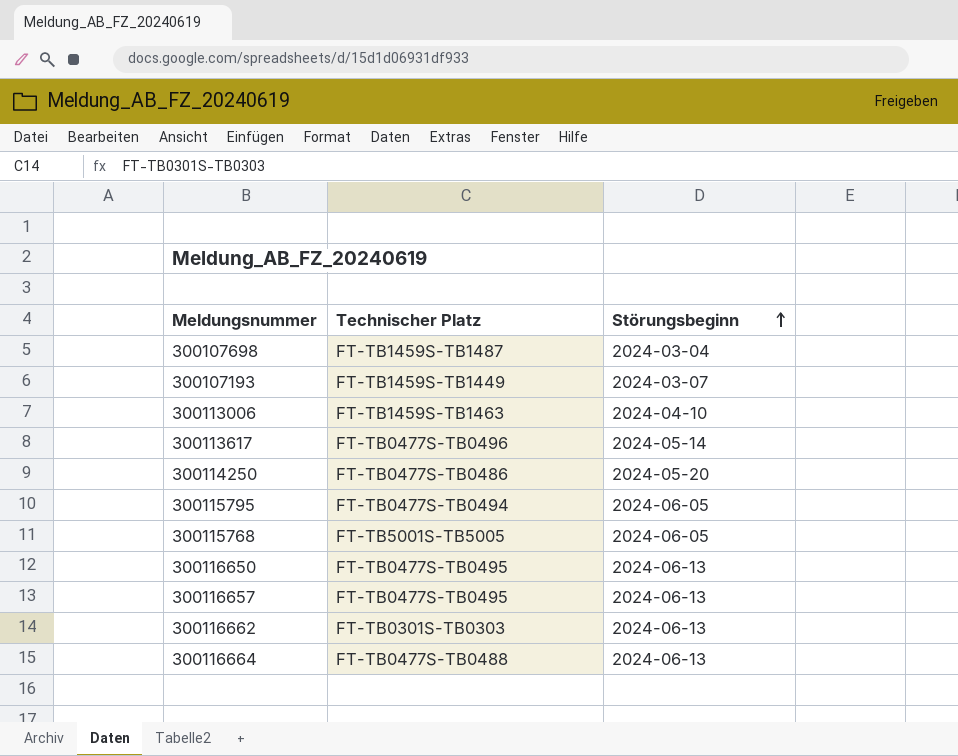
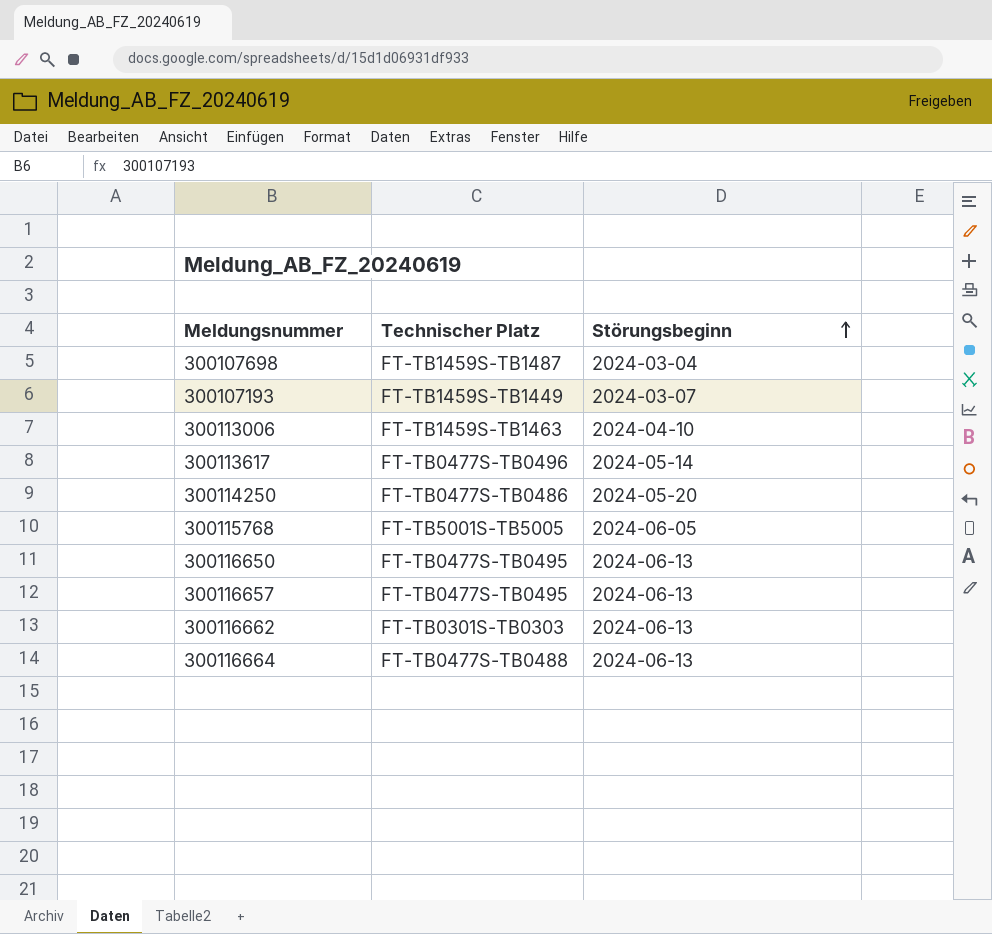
row 300115795: FT-TB0477S-TB0494 | 2024-06-05 -> none

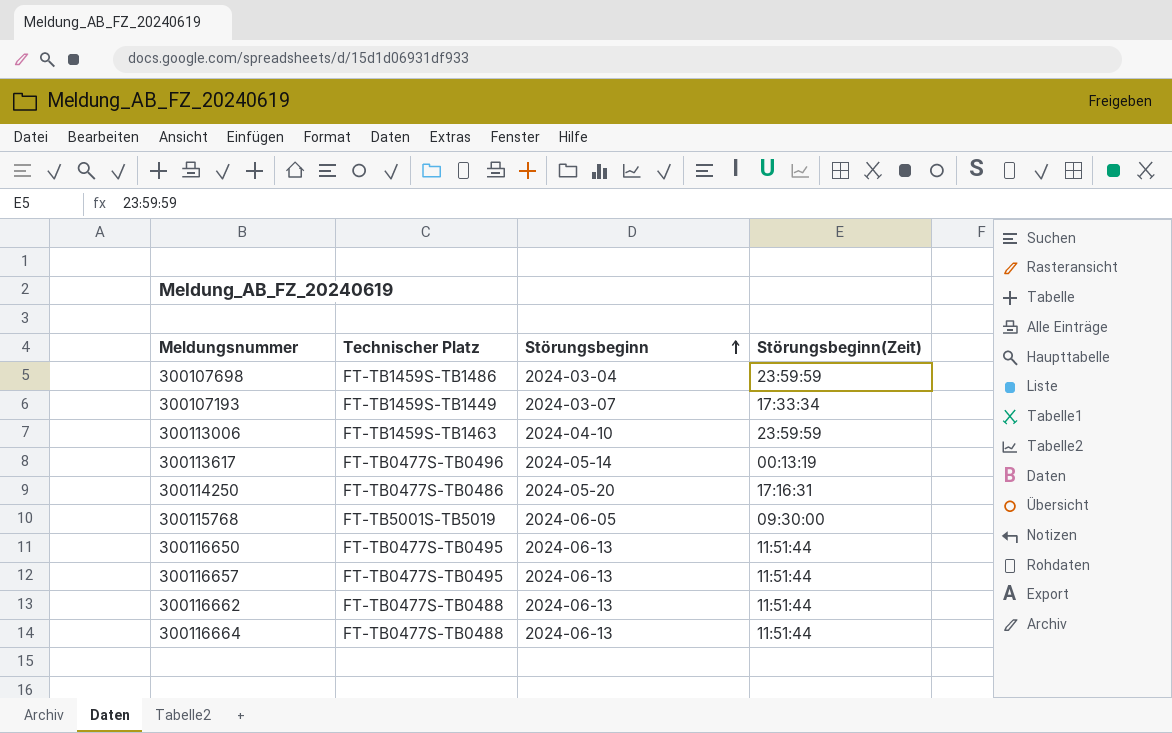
column Störungsbeginn(Zeit) | position: none -> 4
300107698 | Technischer Platz: FT-TB1459S-TB1487 -> FT-TB1459S-TB1486
300115768 | Technischer Platz: FT-TB5001S-TB5005 -> FT-TB5001S-TB5019
300116662 | Technischer Platz: FT-TB0301S-TB0303 -> FT-TB0477S-TB0488

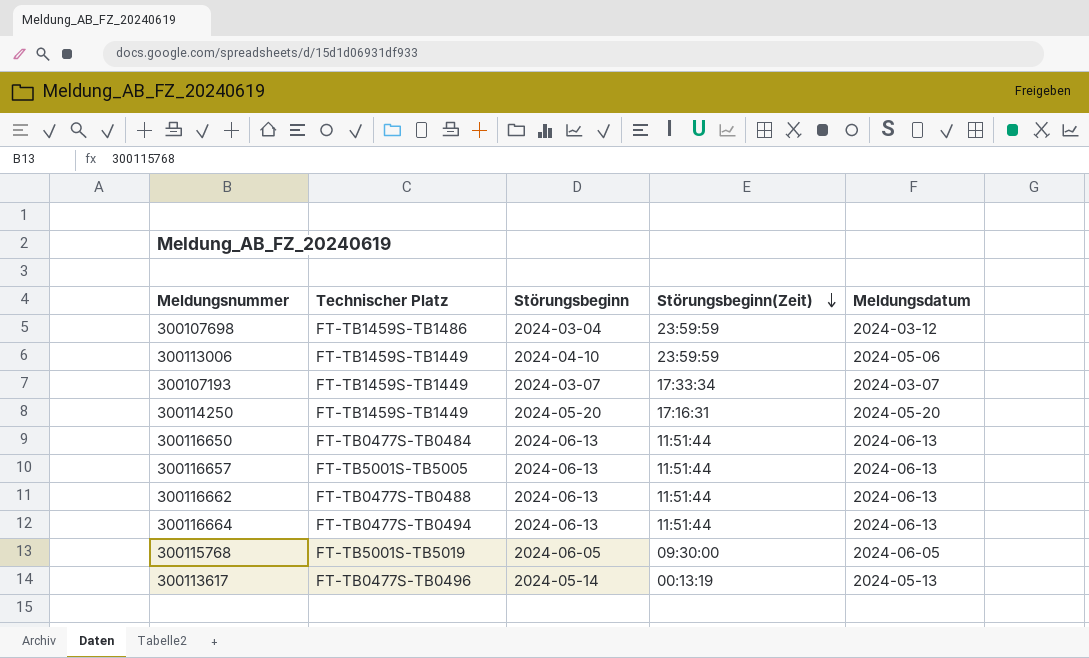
row order: Störungsbeginn ascending -> Störungsbeginn(Zeit) descending
column Meldungsdatum | position: none -> 5
300113006 | Technischer Platz: FT-TB1459S-TB1463 -> FT-TB1459S-TB1449
300114250 | Technischer Platz: FT-TB0477S-TB0486 -> FT-TB1459S-TB1449
300116650 | Technischer Platz: FT-TB0477S-TB0495 -> FT-TB0477S-TB0484
300116657 | Technischer Platz: FT-TB0477S-TB0495 -> FT-TB5001S-TB5005
300116664 | Technischer Platz: FT-TB0477S-TB0488 -> FT-TB0477S-TB0494

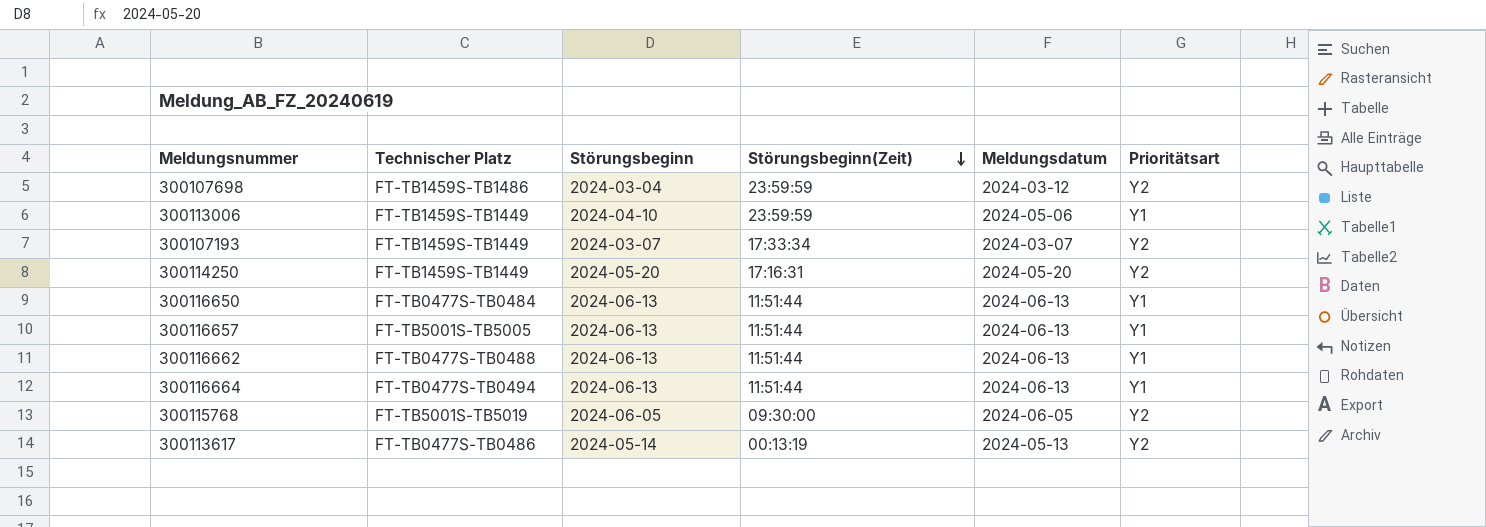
column Prioritätsart | position: none -> 6
300113617 | Technischer Platz: FT-TB0477S-TB0496 -> FT-TB0477S-TB0486

